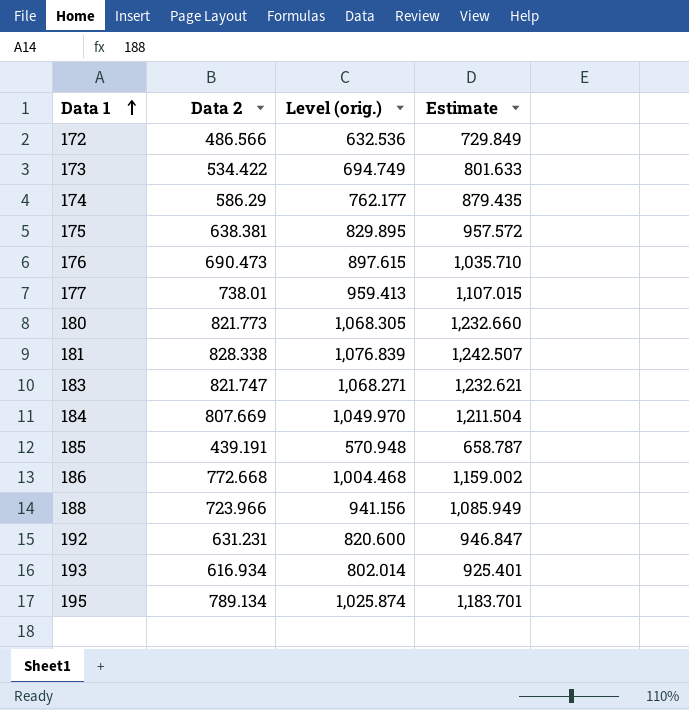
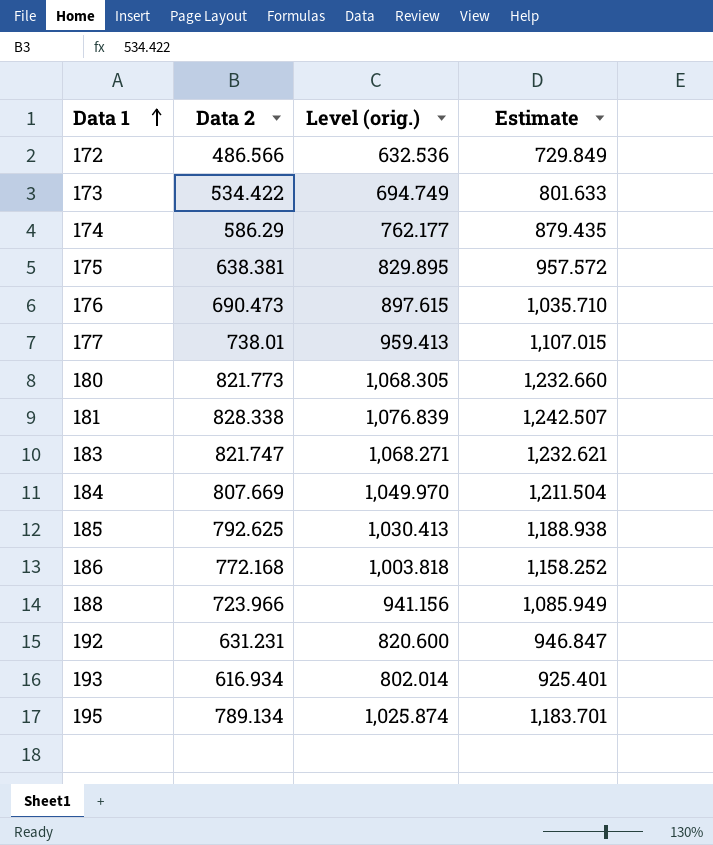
185 | Data 2: 439.191 -> 792.625
185 | Level (orig.): 570.948 -> 1,030.413
185 | Estimate: 658.787 -> 1,188.938
186 | Data 2: 772.668 -> 772.168
186 | Level (orig.): 1,004.468 -> 1,003.818
186 | Estimate: 1,159.002 -> 1,158.252

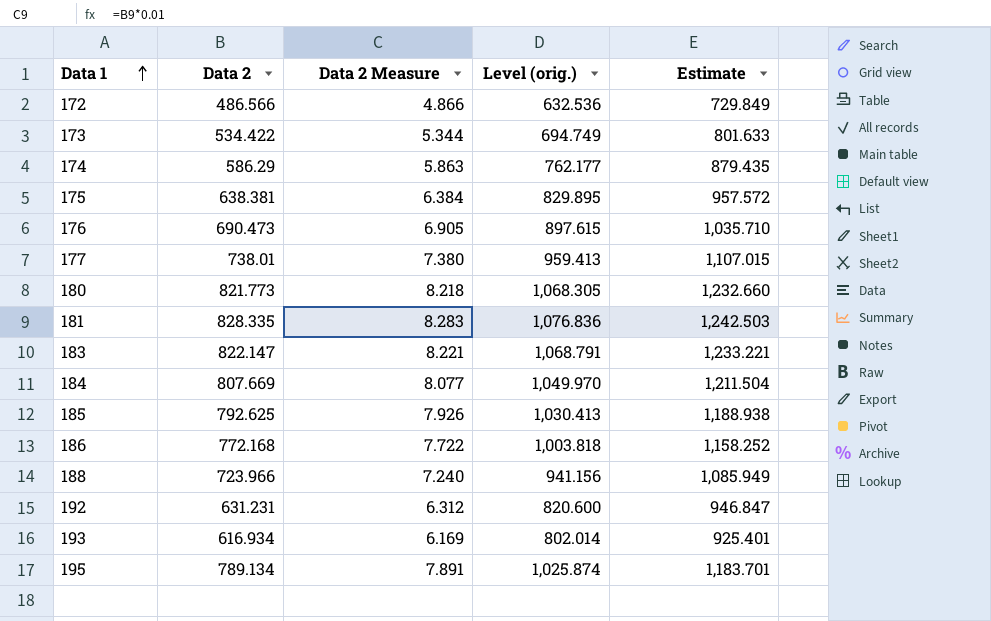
column Data 2 Measure | formula: none -> [Data 2] * 0.01
181 | Data 2: 828.338 -> 828.335
181 | Level (orig.): 1,076.839 -> 1,076.836
181 | Estimate: 1,242.507 -> 1,242.503
183 | Data 2: 821.747 -> 822.147
183 | Level (orig.): 1,068.271 -> 1,068.791
183 | Estimate: 1,232.621 -> 1,233.221

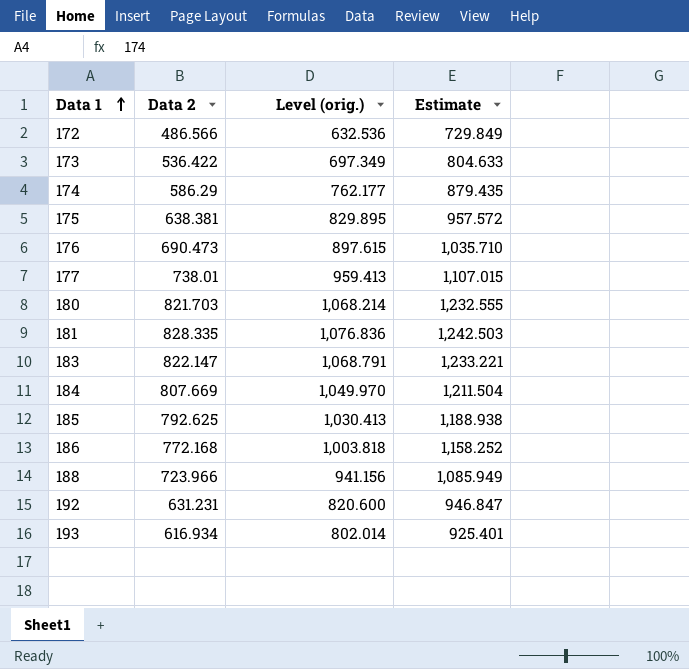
column Data 2 Measure | formula: [Data 2] * 0.01 -> none
row 195: 789.134 | 7.891 | 1,025.874 | 1,183.701 -> none
173 | Data 2: 534.422 -> 536.422
173 | Level (orig.): 694.749 -> 697.349
173 | Estimate: 801.633 -> 804.633
180 | Data 2: 821.773 -> 821.703
180 | Level (orig.): 1,068.305 -> 1,068.214
180 | Estimate: 1,232.660 -> 1,232.555

